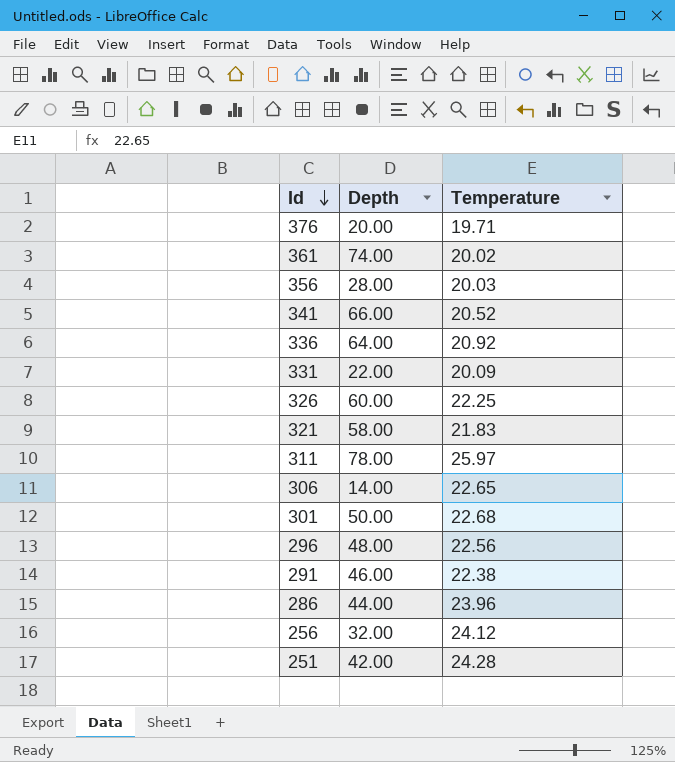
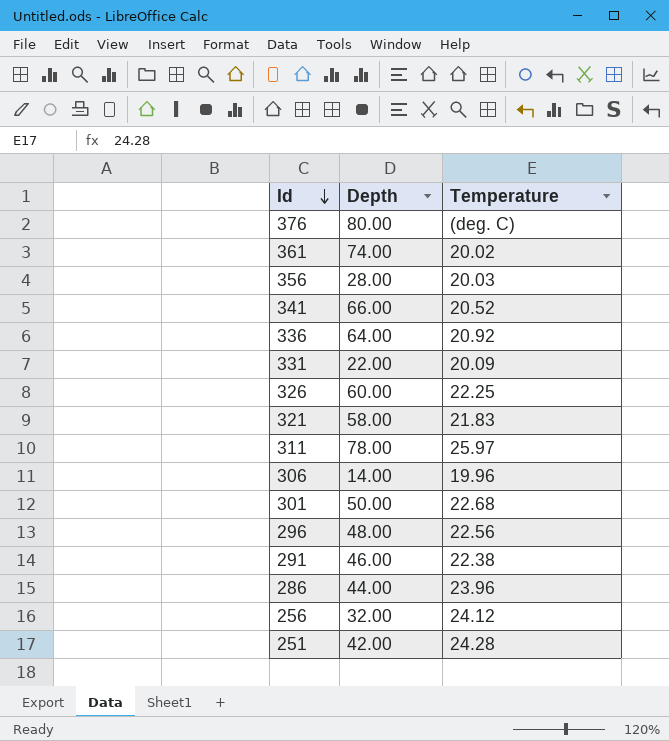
376 | Depth: 20.00 -> 80.00
376 | Temperature: 19.71 -> (deg. C)
306 | Temperature: 22.65 -> 19.96

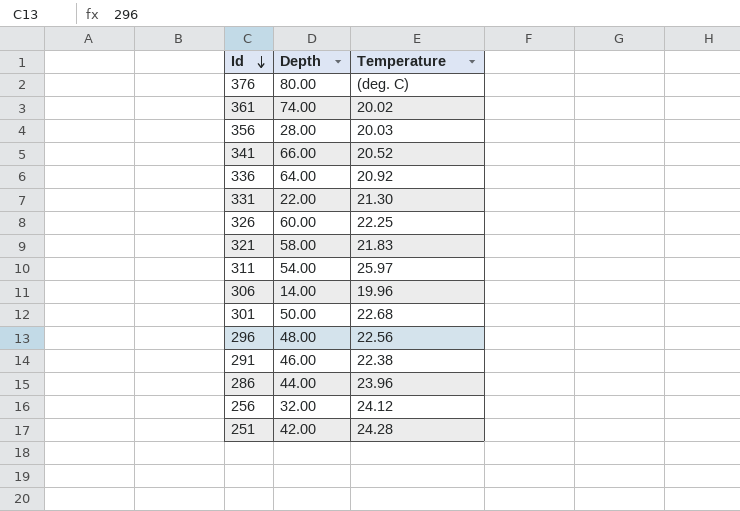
331 | Temperature: 20.09 -> 21.30
311 | Depth: 78.00 -> 54.00

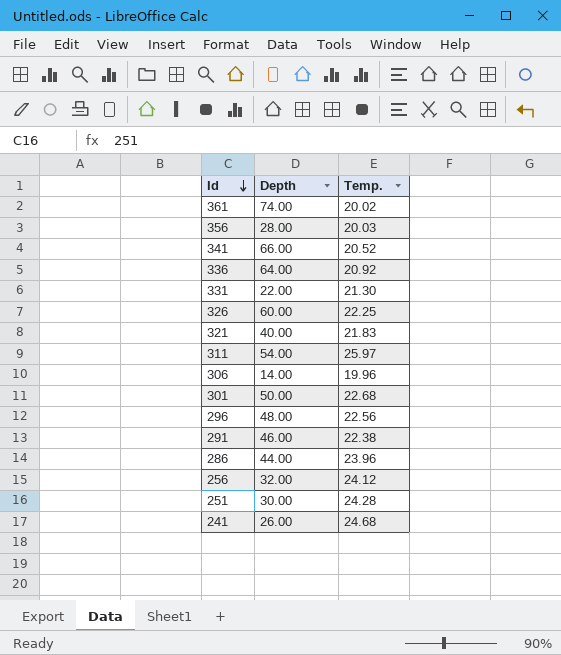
column name: Temperature -> Temp.
row 376: 80.00 | (deg. C) -> none
321 | Depth: 58.00 -> 40.00
251 | Depth: 42.00 -> 30.00
row 241: none -> 26.00 | 24.68

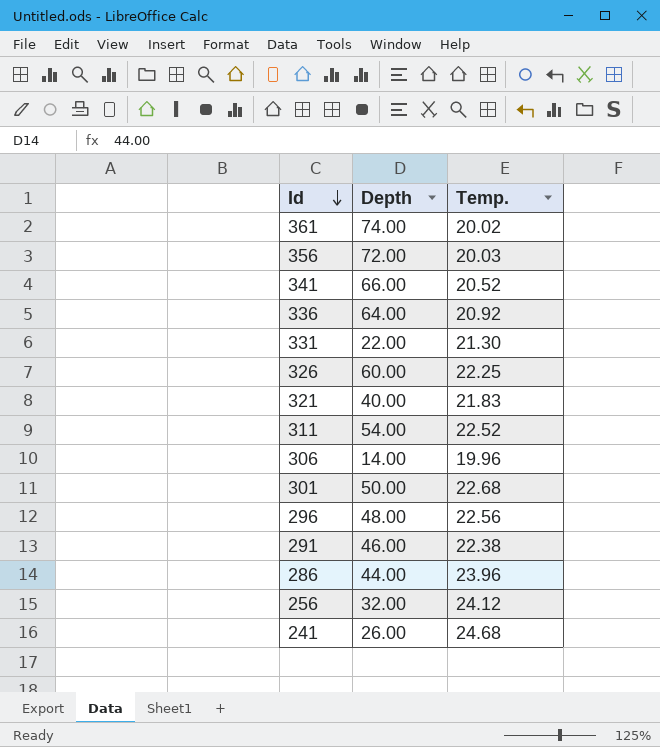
row 251: 30.00 | 24.28 -> none
356 | Depth: 28.00 -> 72.00
311 | Temp.: 25.97 -> 22.52

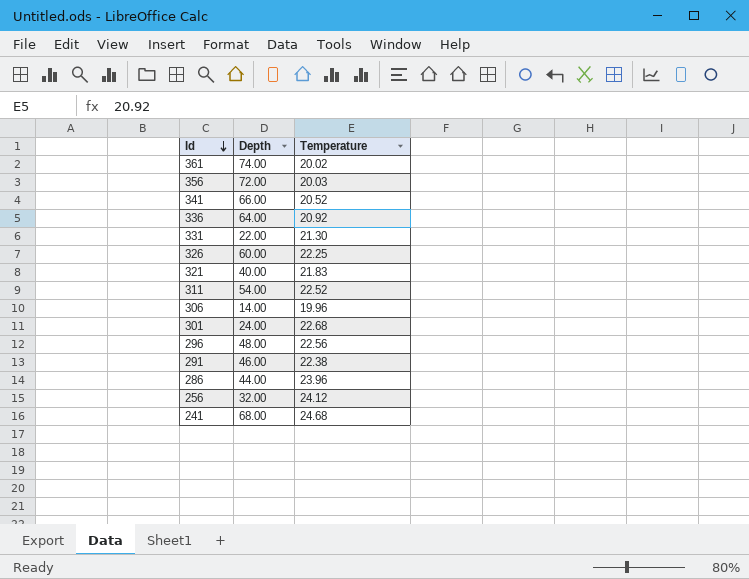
column name: Temp. -> Temperature
301 | Depth: 50.00 -> 24.00
241 | Depth: 26.00 -> 68.00

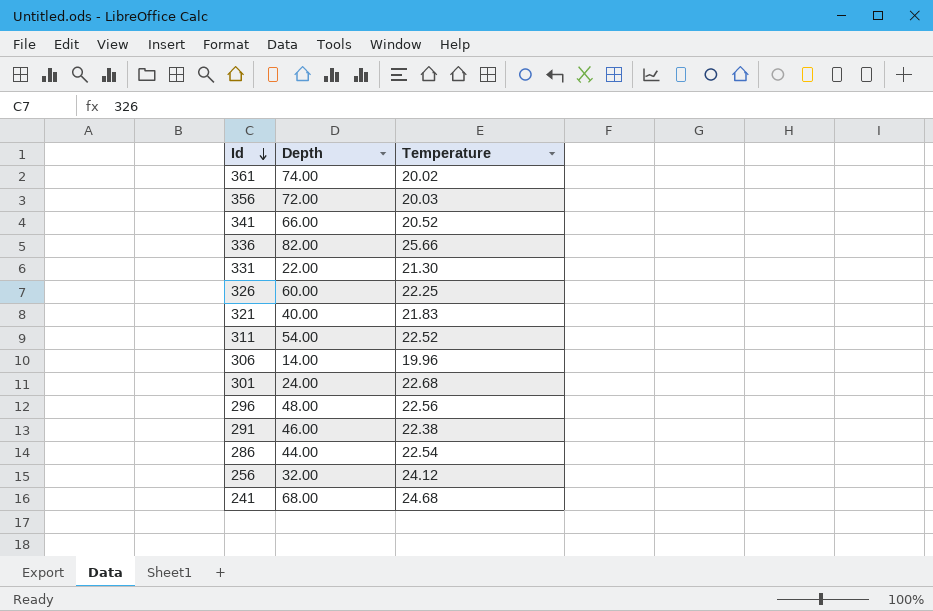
336 | Depth: 64.00 -> 82.00
336 | Temperature: 20.92 -> 25.66
286 | Temperature: 23.96 -> 22.54

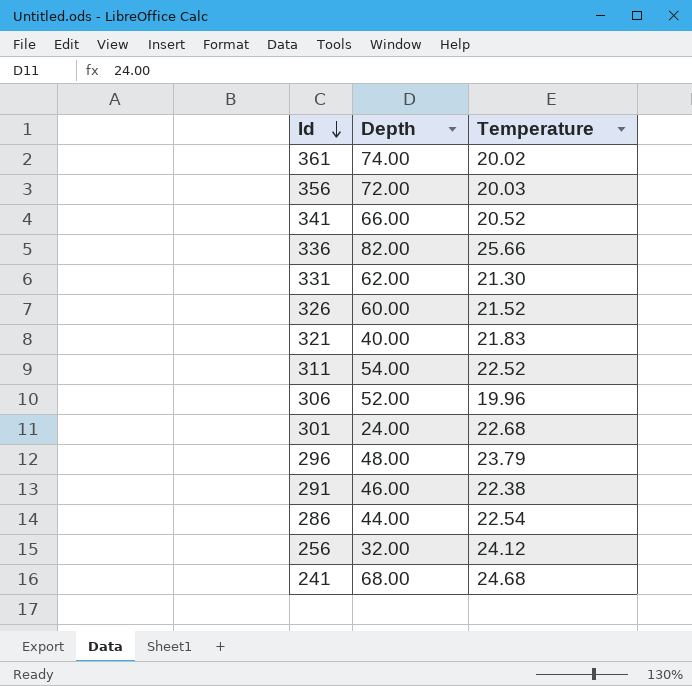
331 | Depth: 22.00 -> 62.00
326 | Temperature: 22.25 -> 21.52
306 | Depth: 14.00 -> 52.00
296 | Temperature: 22.56 -> 23.79

